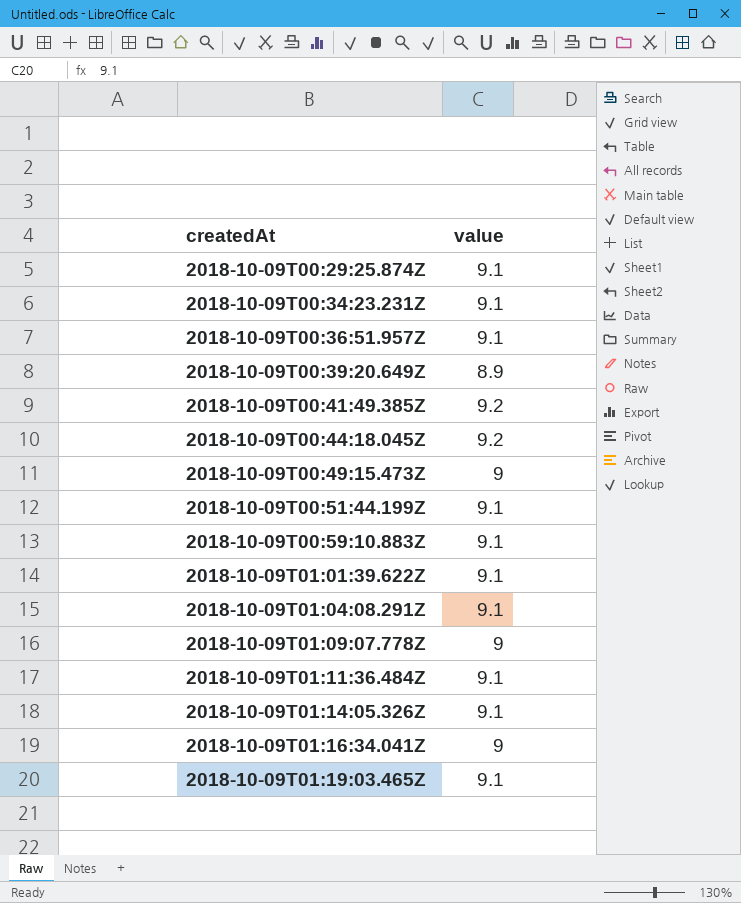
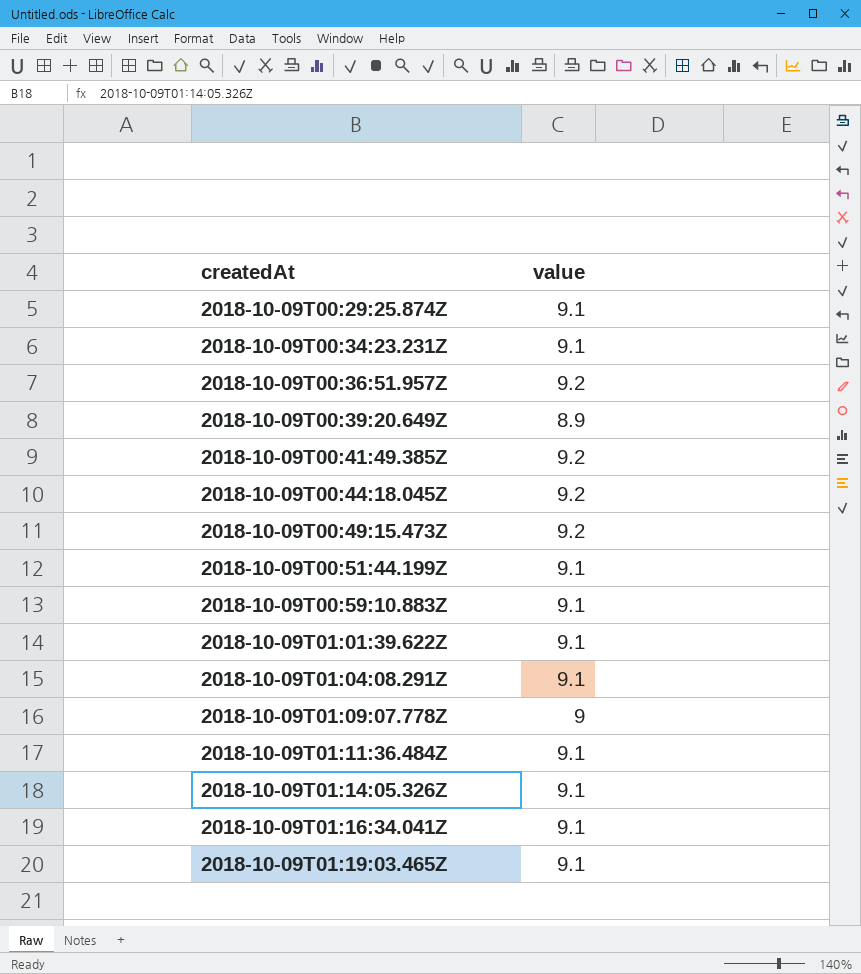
2018-10-09T00:36:51.957Z | value: 9.1 -> 9.2
2018-10-09T00:49:15.473Z | value: 9 -> 9.2
2018-10-09T01:16:34.041Z | value: 9 -> 9.1

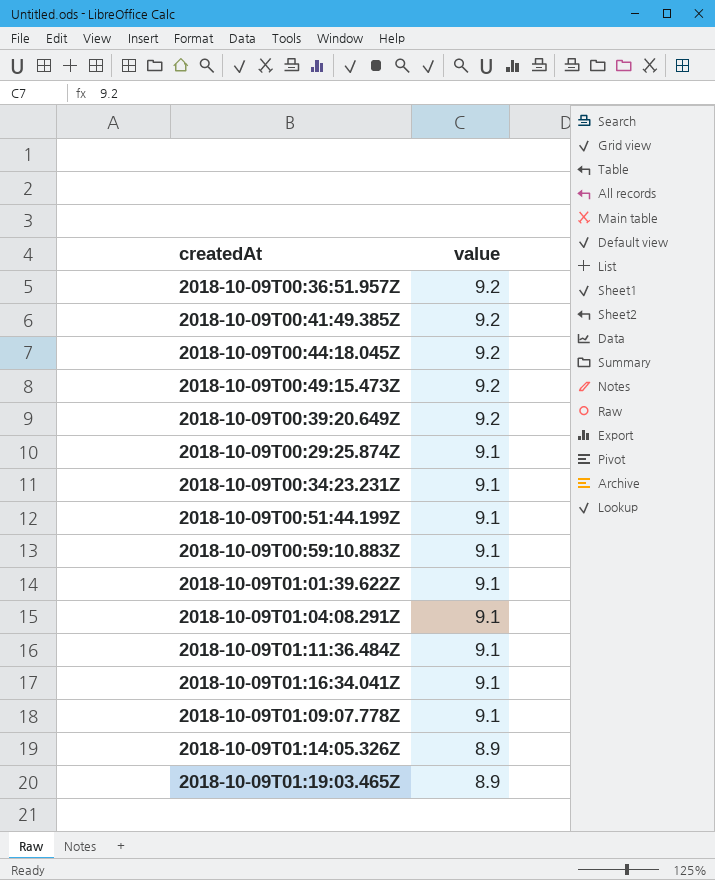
row order: createdAt ascending -> value descending
2018-10-09T00:39:20.649Z | value: 8.9 -> 9.2
2018-10-09T01:09:07.778Z | value: 9 -> 9.1
2018-10-09T01:14:05.326Z | value: 9.1 -> 8.9
2018-10-09T01:19:03.465Z | value: 9.1 -> 8.9

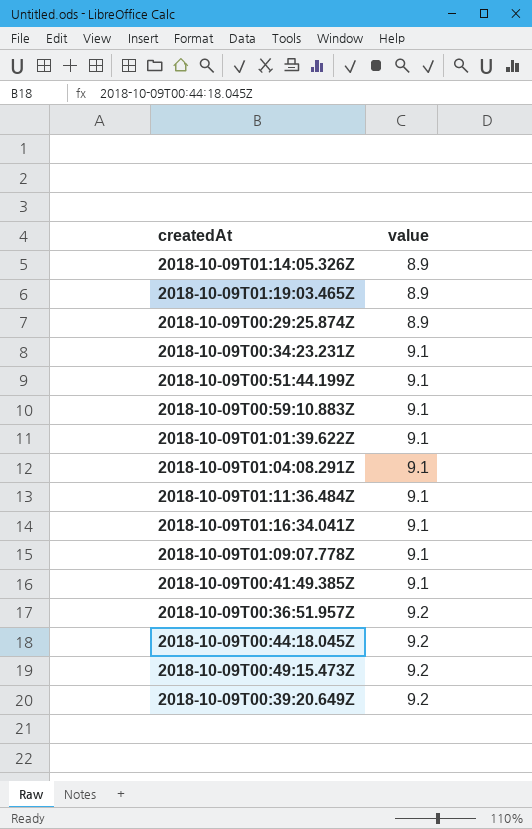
row order: value descending -> value ascending
2018-10-09T00:29:25.874Z | value: 9.1 -> 8.9
2018-10-09T00:41:49.385Z | value: 9.2 -> 9.1

